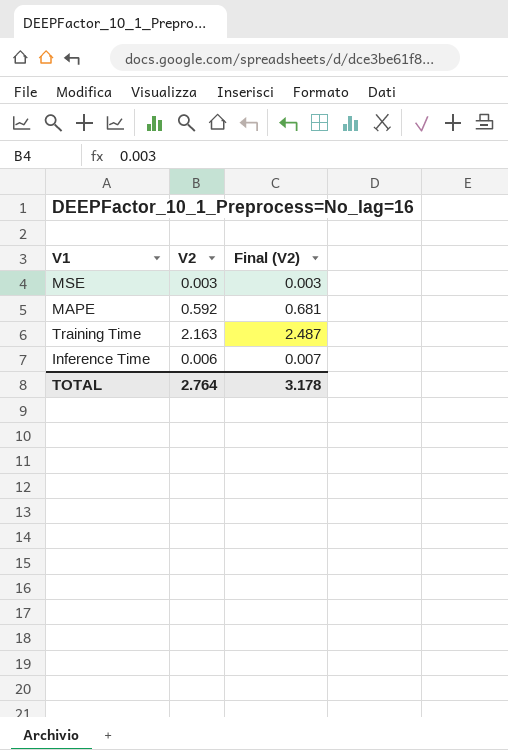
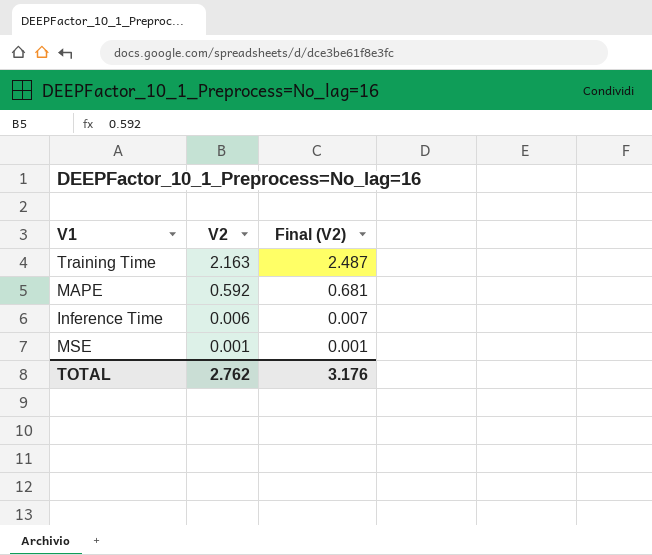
row order: none -> V2 descending
MSE | V2: 0.003 -> 0.001
MSE | Final (V2): 0.003 -> 0.001
TOTAL | V2: 2.764 -> 2.762
TOTAL | Final (V2): 3.178 -> 3.176

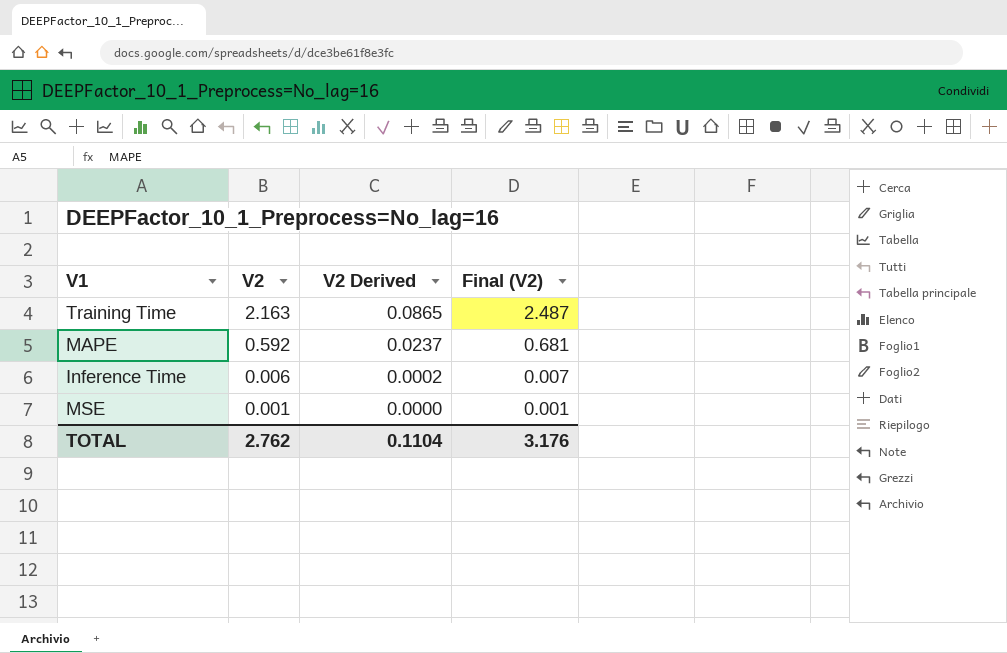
column V2 Derived | formula: none -> [V2] * 0.04

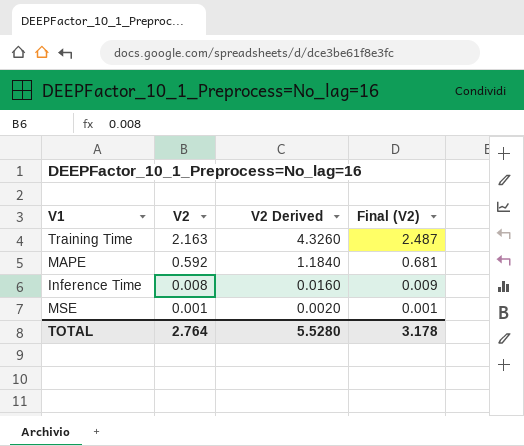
column V2 Derived | formula: [V2] * 0.04 -> [V2] * 2
Inference Time | V2: 0.006 -> 0.008
Inference Time | Final (V2): 0.007 -> 0.009
TOTAL | V2: 2.762 -> 2.764
TOTAL | V2 Derived: 0.1104 -> 5.5280
TOTAL | Final (V2): 3.176 -> 3.178

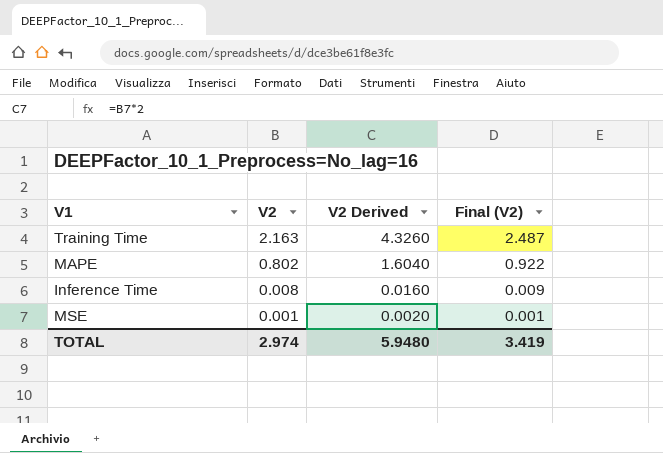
MAPE | V2: 0.592 -> 0.802
MAPE | V2 Derived: 1.1840 -> 1.6040
MAPE | Final (V2): 0.681 -> 0.922
TOTAL | V2: 2.764 -> 2.974
TOTAL | V2 Derived: 5.5280 -> 5.9480
TOTAL | Final (V2): 3.178 -> 3.419

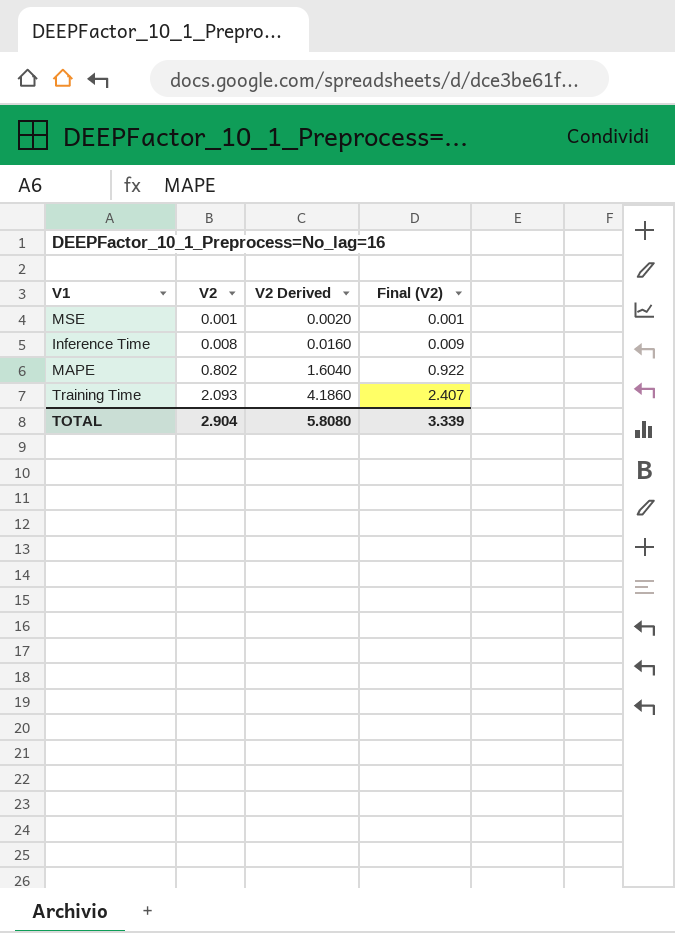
row order: V2 descending -> V2 ascending
Training Time | V2: 2.163 -> 2.093
Training Time | V2 Derived: 4.3260 -> 4.1860
Training Time | Final (V2): 2.487 -> 2.407
TOTAL | V2: 2.974 -> 2.904
TOTAL | V2 Derived: 5.9480 -> 5.8080
TOTAL | Final (V2): 3.419 -> 3.339

